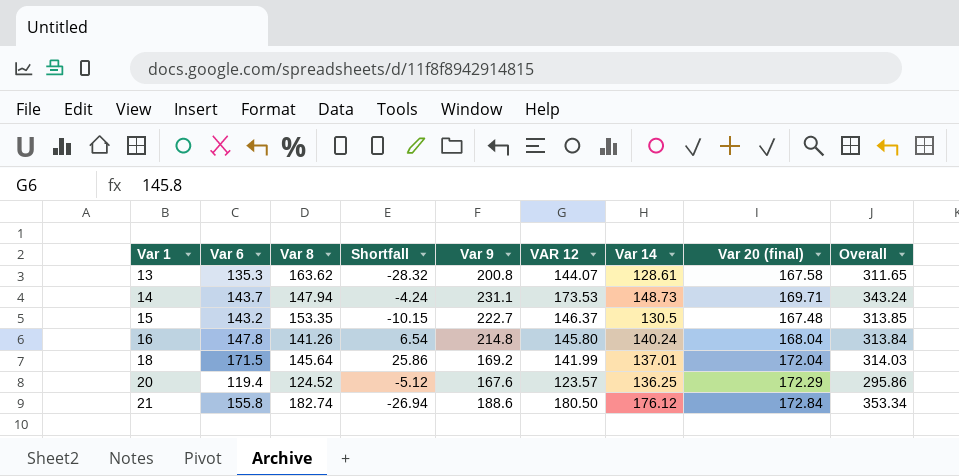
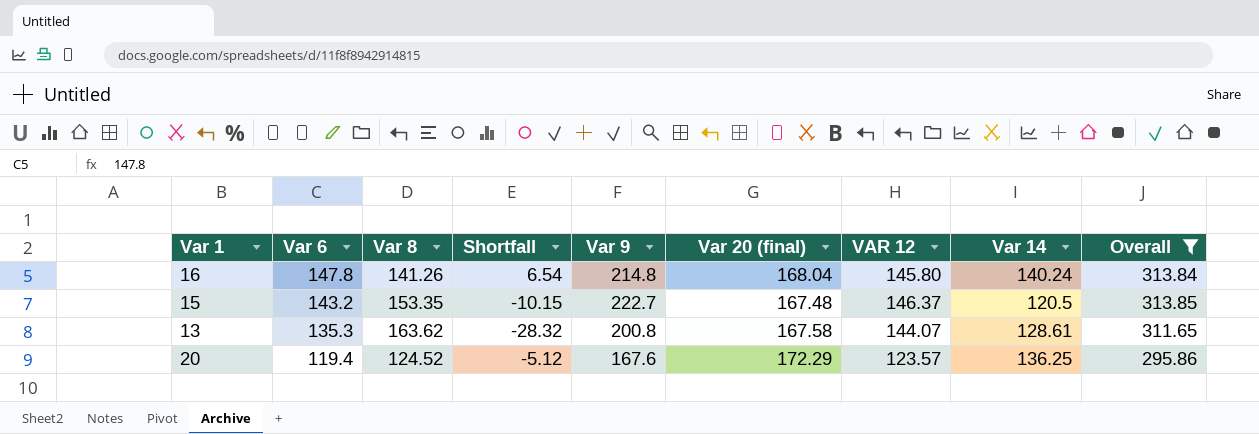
filter: none -> Overall <= 313.85
row order: Var 1 ascending -> Var 6 descending
column Var 20 (final) | position: 8 -> 6
15 | Var 14: 130.5 -> 120.5

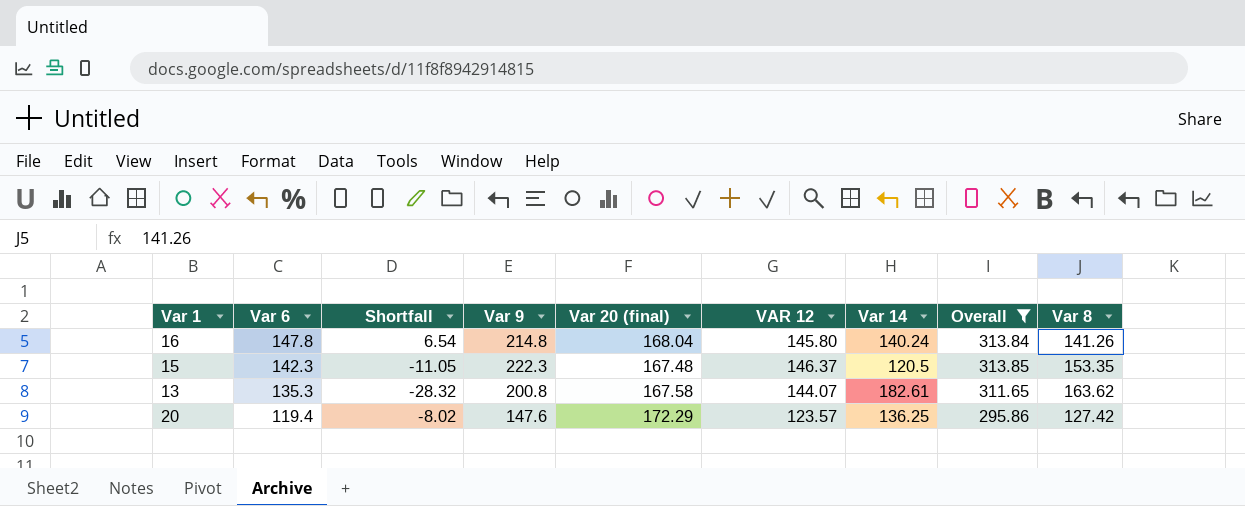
column Var 8 | position: 3 -> 9
15 | Var 6: 143.2 -> 142.3
15 | Shortfall: -10.15 -> -11.05
15 | Var 9: 222.7 -> 222.3
13 | Var 14: 128.61 -> 182.61
20 | Shortfall: -5.12 -> -8.02
20 | Var 9: 167.6 -> 147.6
20 | Var 8: 124.52 -> 127.42

